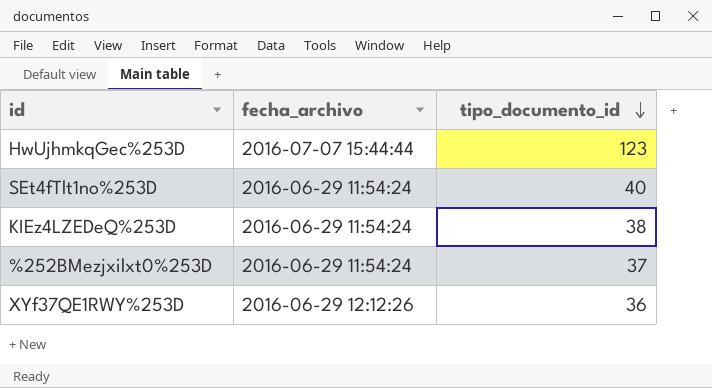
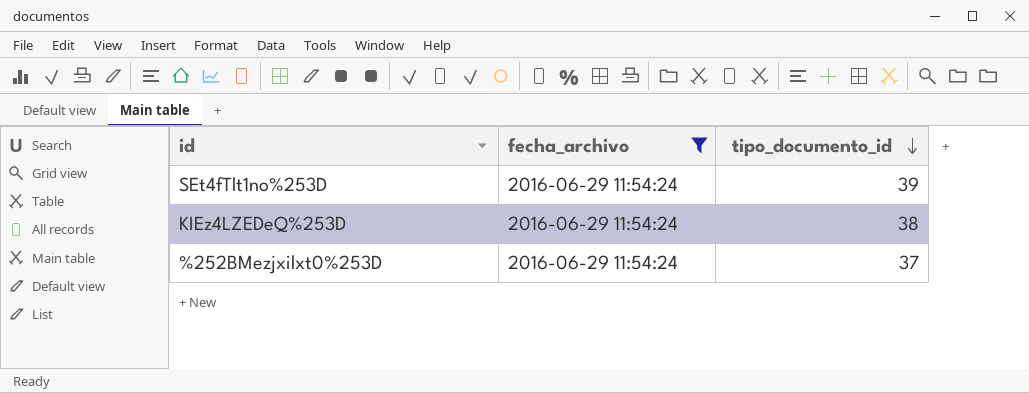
filter: none -> fecha_archivo = 2016-06-29 11:54:24
SEt4fTlt1no%253D | tipo_documento_id: 40 -> 39

